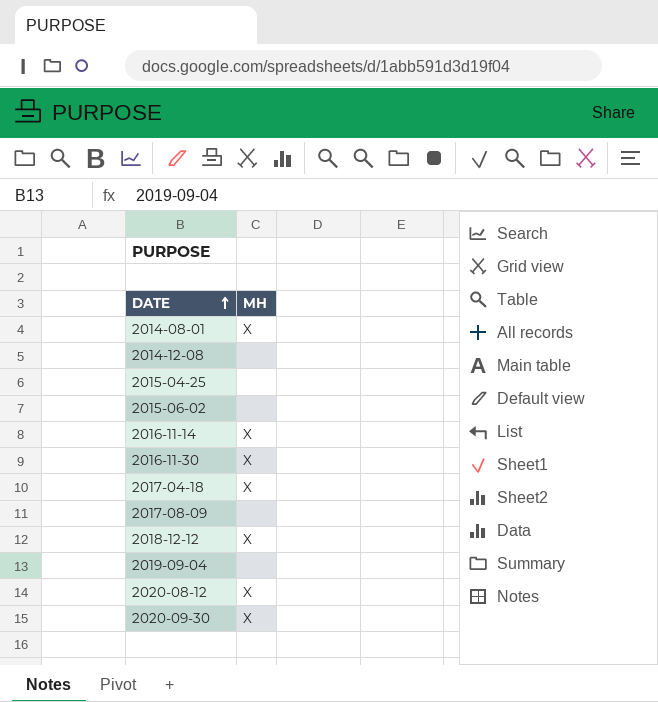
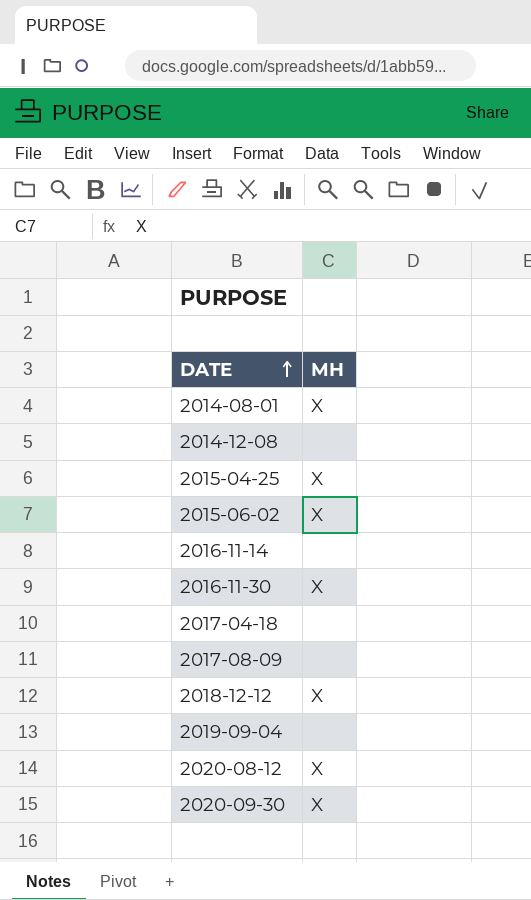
2015-04-25 | MH: none -> X
2015-06-02 | MH: none -> X
2016-11-14 | MH: X -> none
2017-04-18 | MH: X -> none

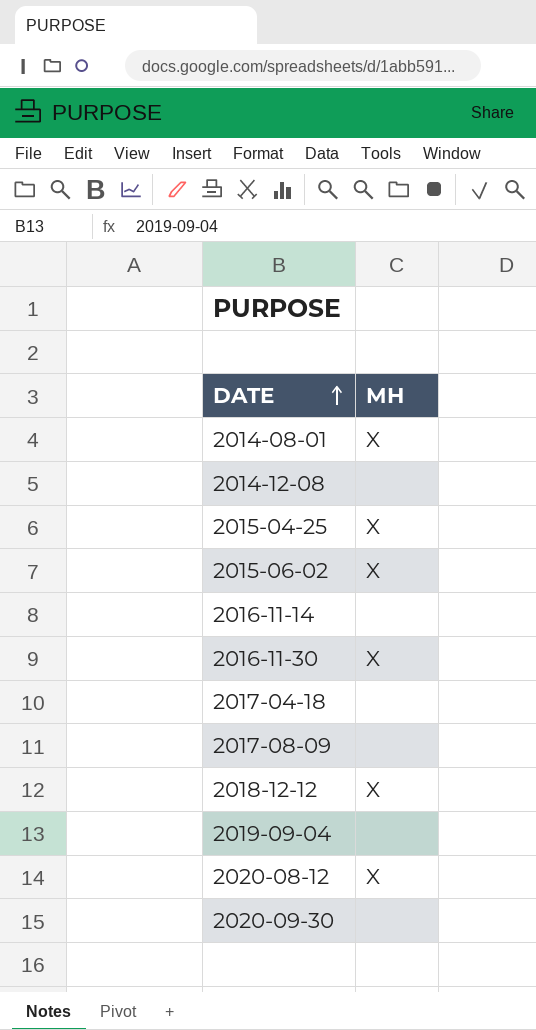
2020-09-30 | MH: X -> none

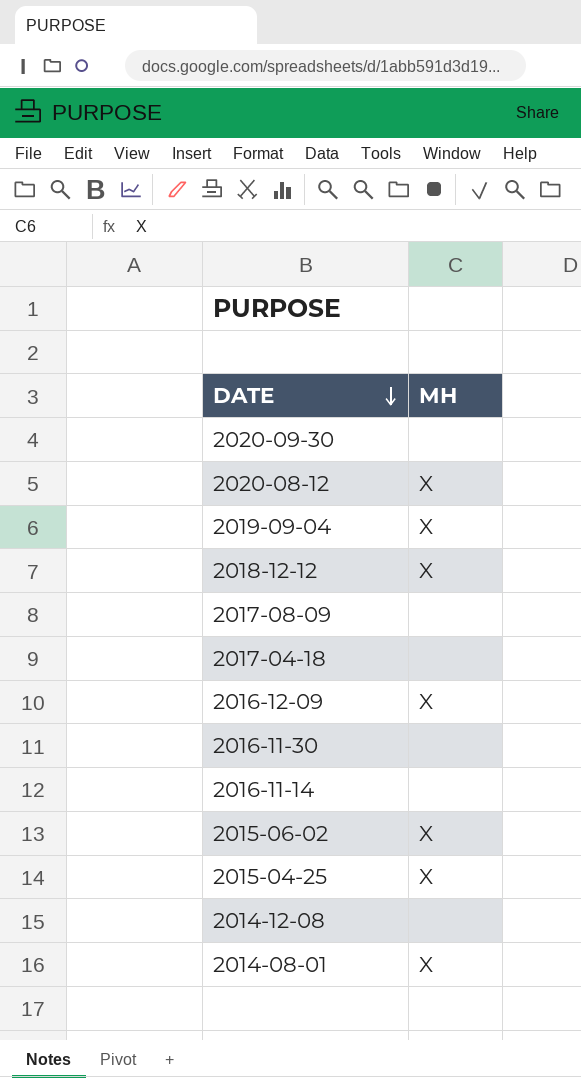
row order: DATE ascending -> DATE descending
2019-09-04 | MH: none -> X
row 2016-12-09: none -> X
2016-11-30 | MH: X -> none

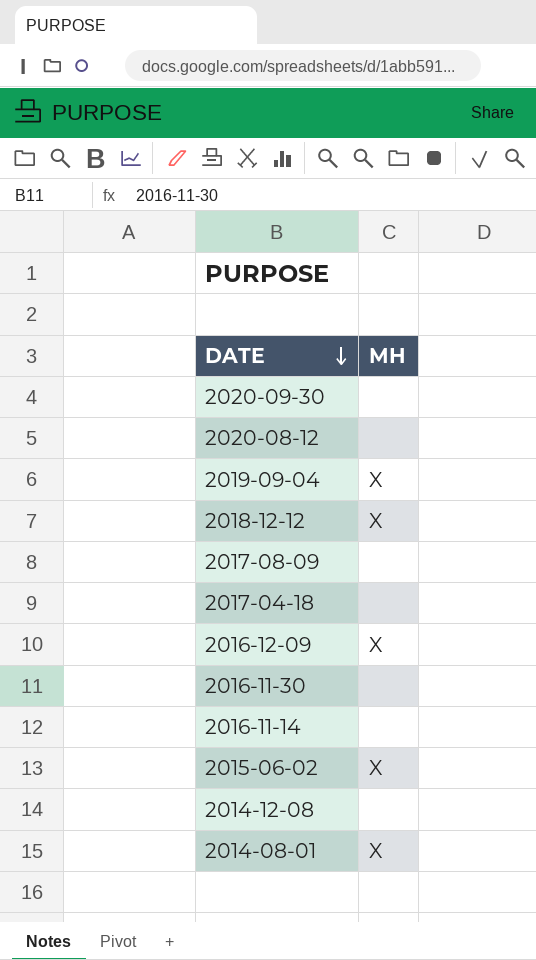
row 2015-04-25: X -> none
2020-08-12 | MH: X -> none

